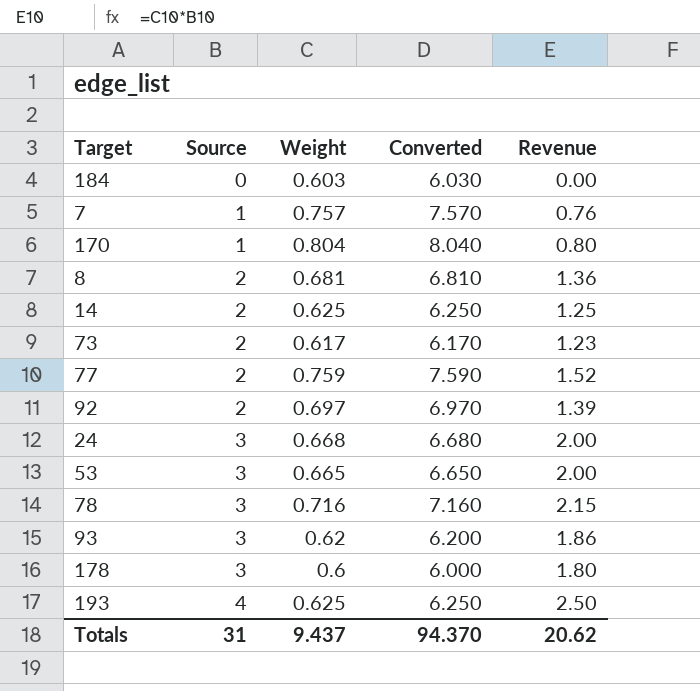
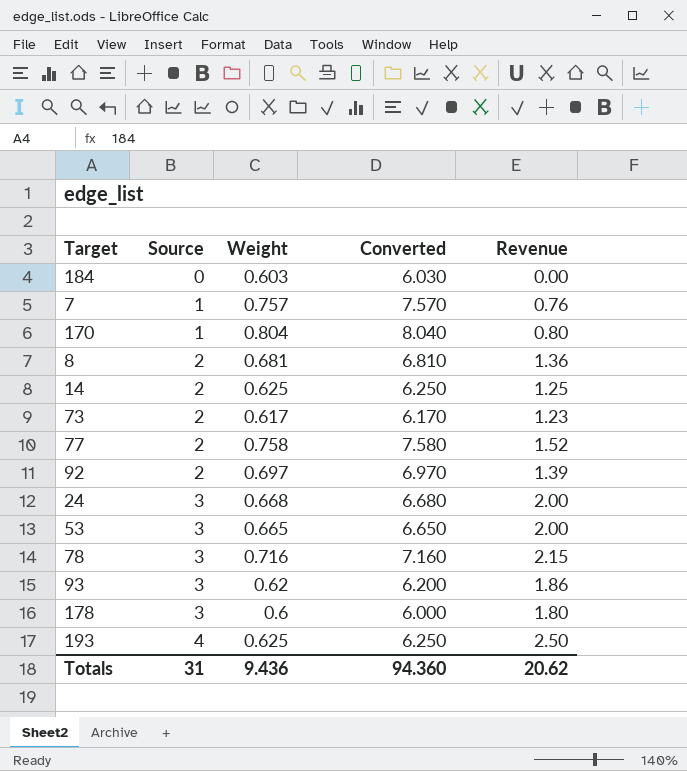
77 | Weight: 0.759 -> 0.758
77 | Converted: 7.590 -> 7.580
Totals | Weight: 9.437 -> 9.436
Totals | Converted: 94.370 -> 94.360

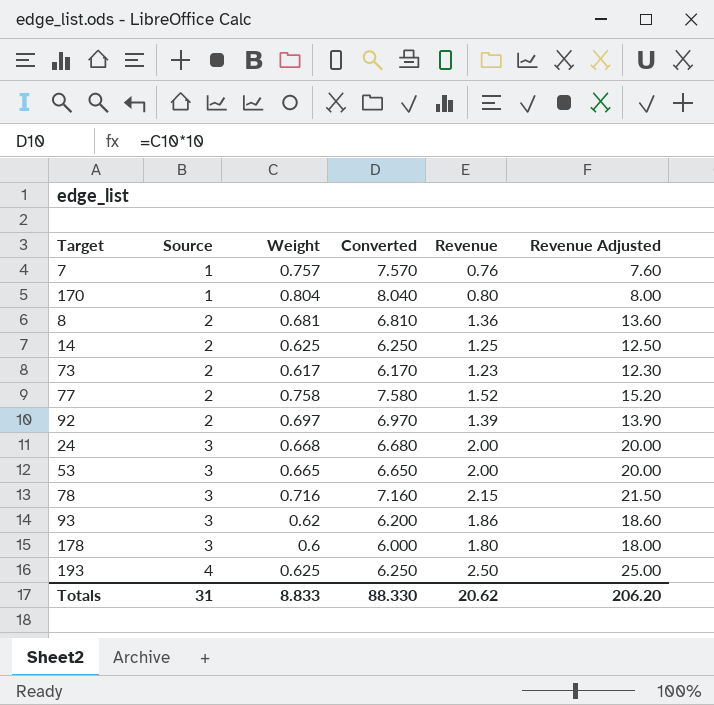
column Revenue Adjusted | formula: none -> [Revenue] * 10
row 184: 0 | 0.603 | 6.030 | 0.00 -> none
Totals | Weight: 9.436 -> 8.833
Totals | Converted: 94.360 -> 88.330

